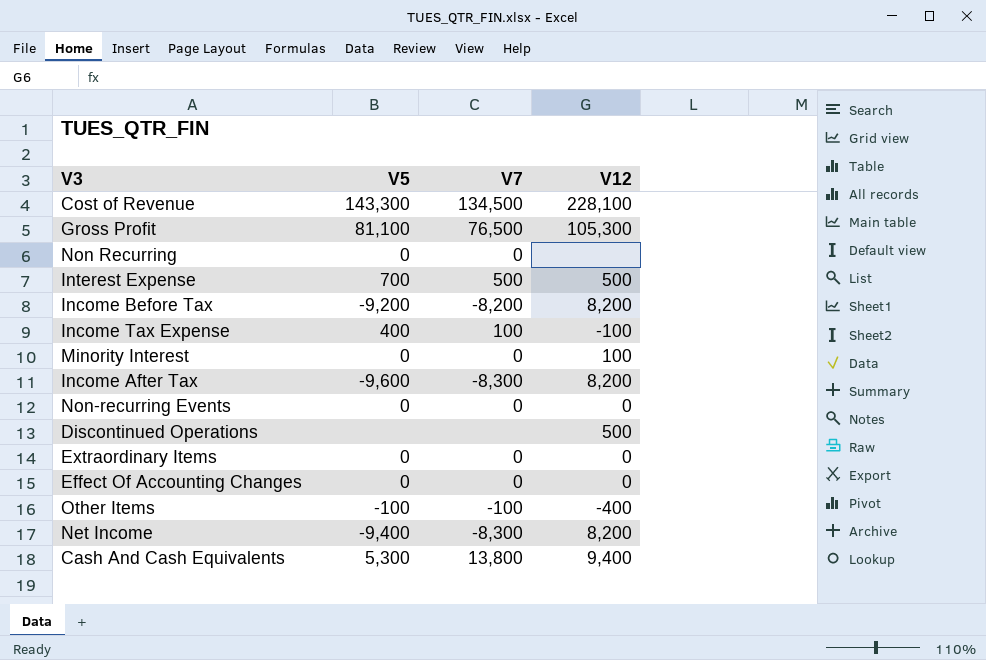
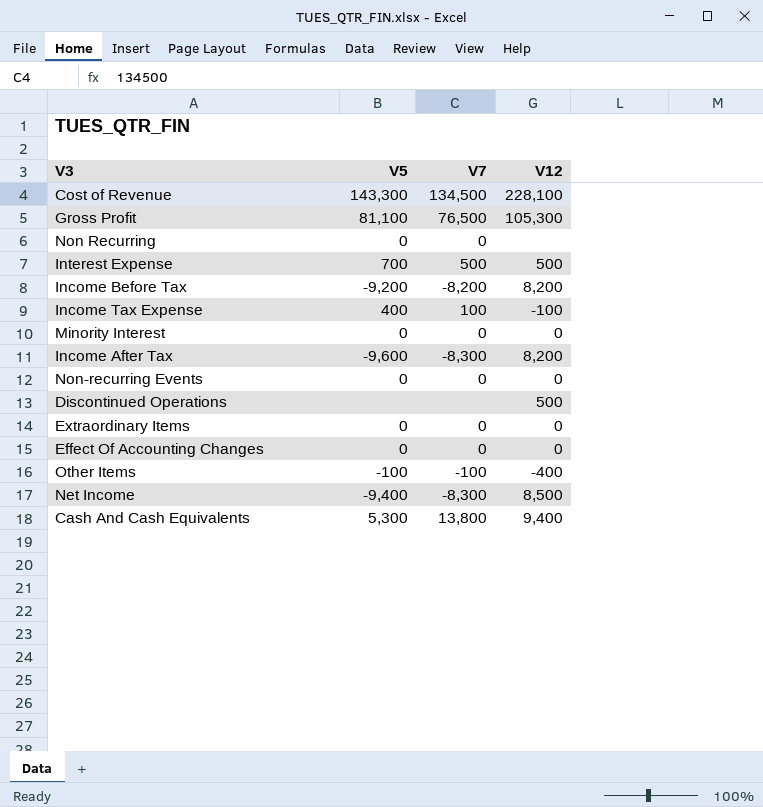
Minority Interest | V12: 100 -> 0
Net Income | V12: 8,200 -> 8,500

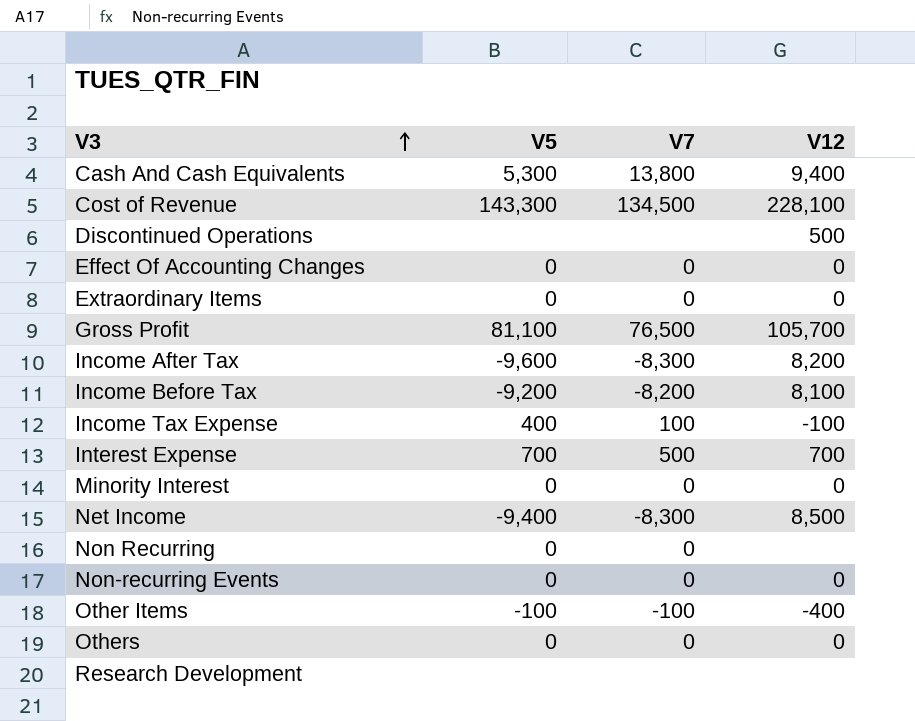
row order: none -> V3 ascending
Gross Profit | V12: 105,300 -> 105,700
Income Before Tax | V12: 8,200 -> 8,100
Interest Expense | V12: 500 -> 700
row Others: none -> 0 | 0 | 0
row Research Development: none -> none | none | none

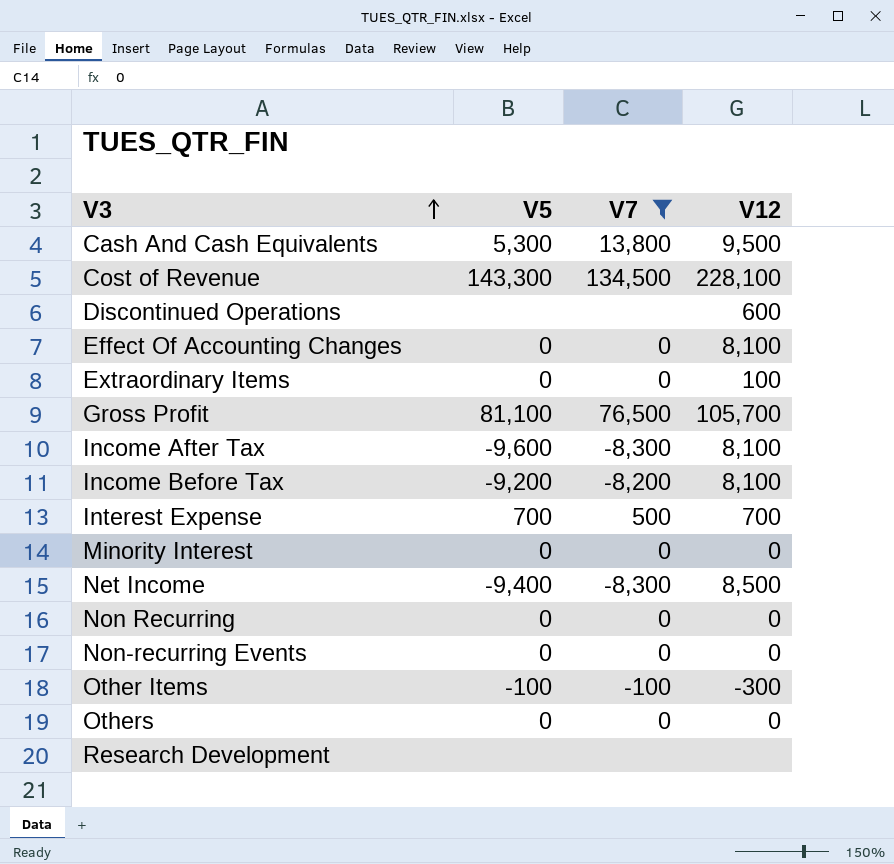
filter: none -> V7 != 100
Cash And Cash Equivalents | V12: 9,400 -> 9,500
Discontinued Operations | V12: 500 -> 600
Effect Of Accounting Changes | V12: 0 -> 8,100
Extraordinary Items | V12: 0 -> 100
Income After Tax | V12: 8,200 -> 8,100
Non Recurring | V12: none -> 0
Other Items | V12: -400 -> -300

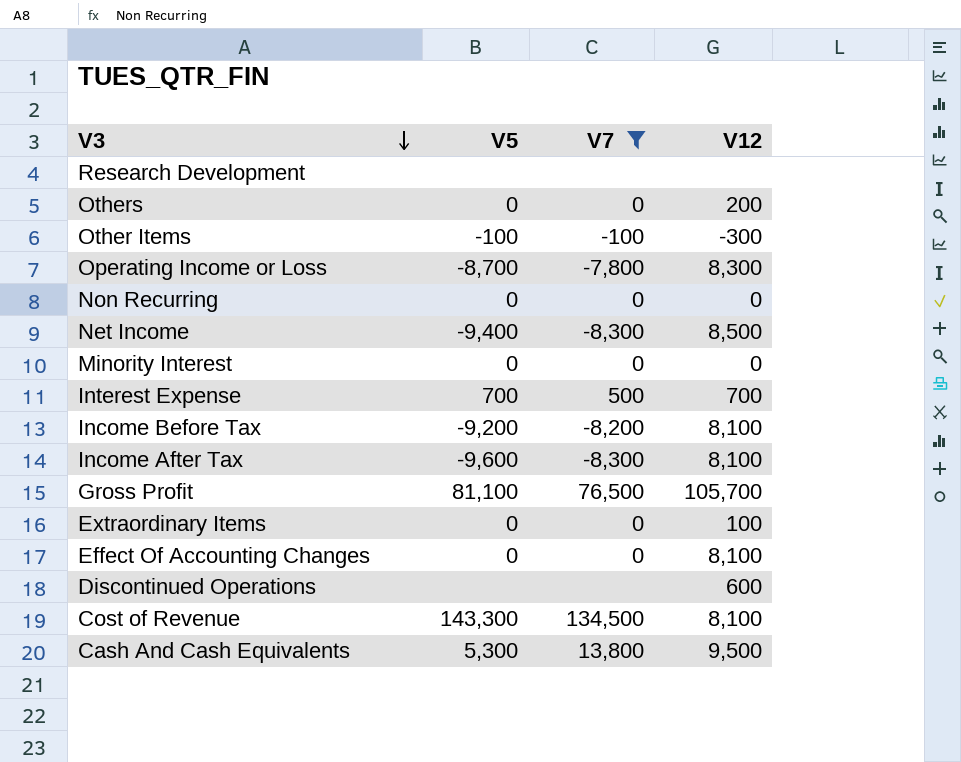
row order: V3 ascending -> V3 descending
row Non-recurring Events: 0 | 0 | 0 -> none
Others | V12: 0 -> 200
row Operating Income or Loss: none -> -8,700 | -7,800 | 8,300
Cost of Revenue | V12: 228,100 -> 8,100

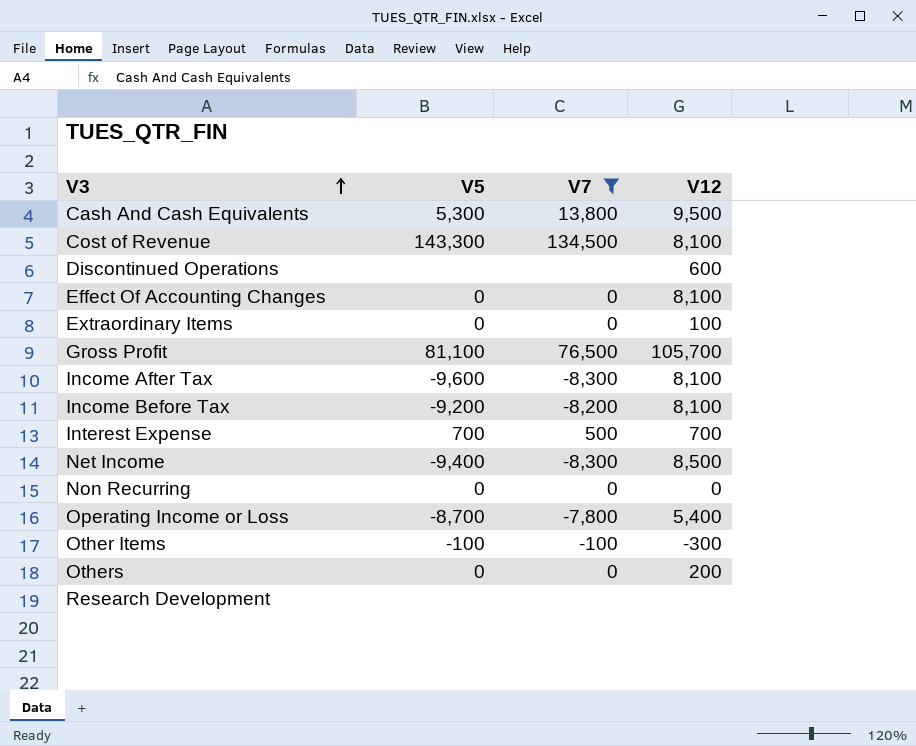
row order: V3 descending -> V3 ascending
row Minority Interest: 0 | 0 | 0 -> none
Operating Income or Loss | V12: 8,300 -> 5,400

